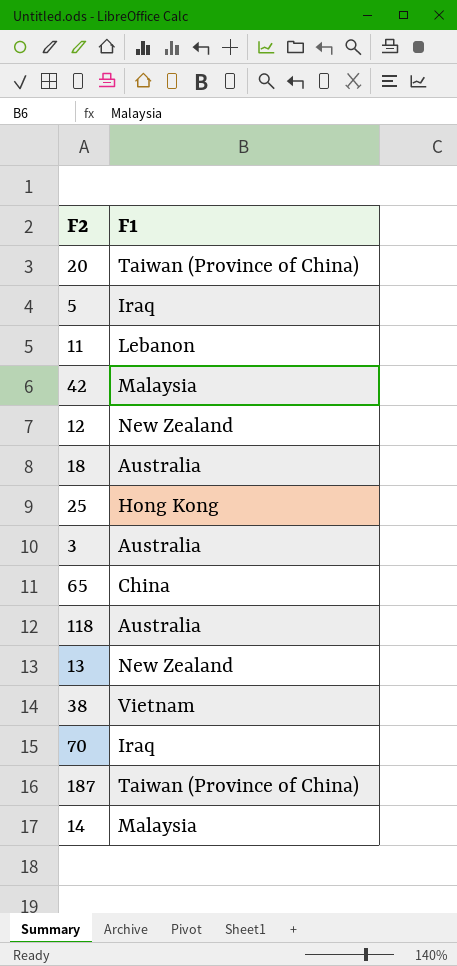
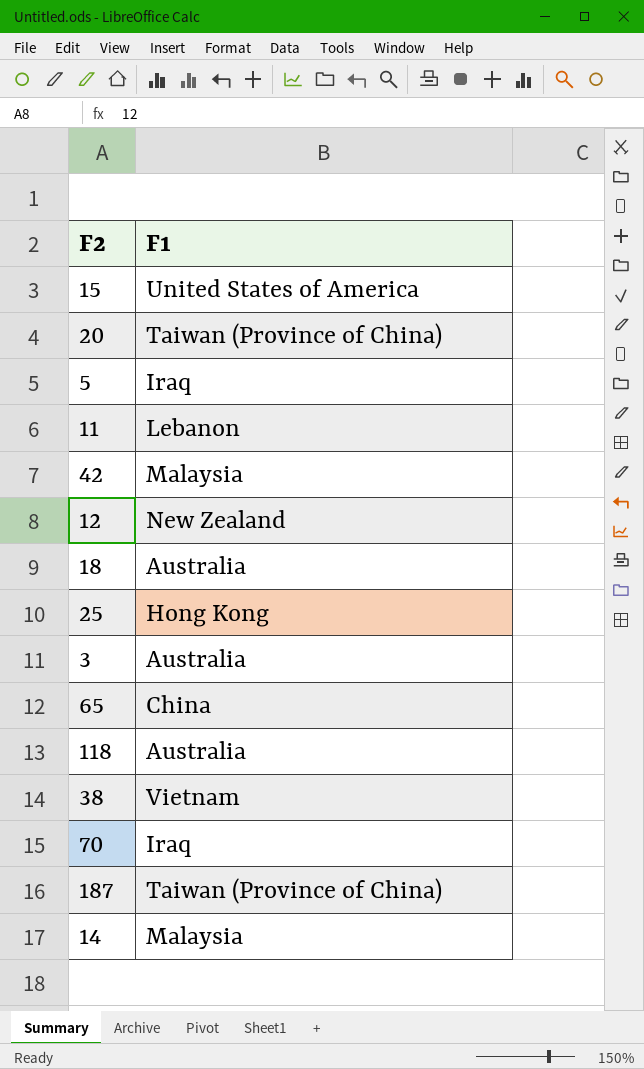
row 13: New Zealand -> none
row 15: none -> United States of America

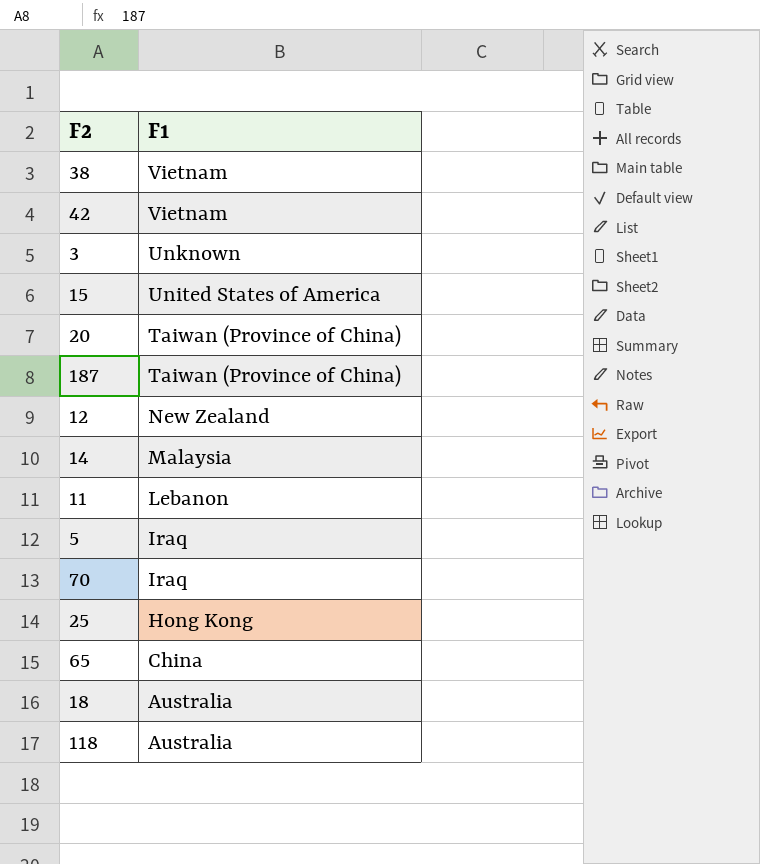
row order: none -> F1 descending
42 | F1: Malaysia -> Vietnam
3 | F1: Australia -> Unknown

